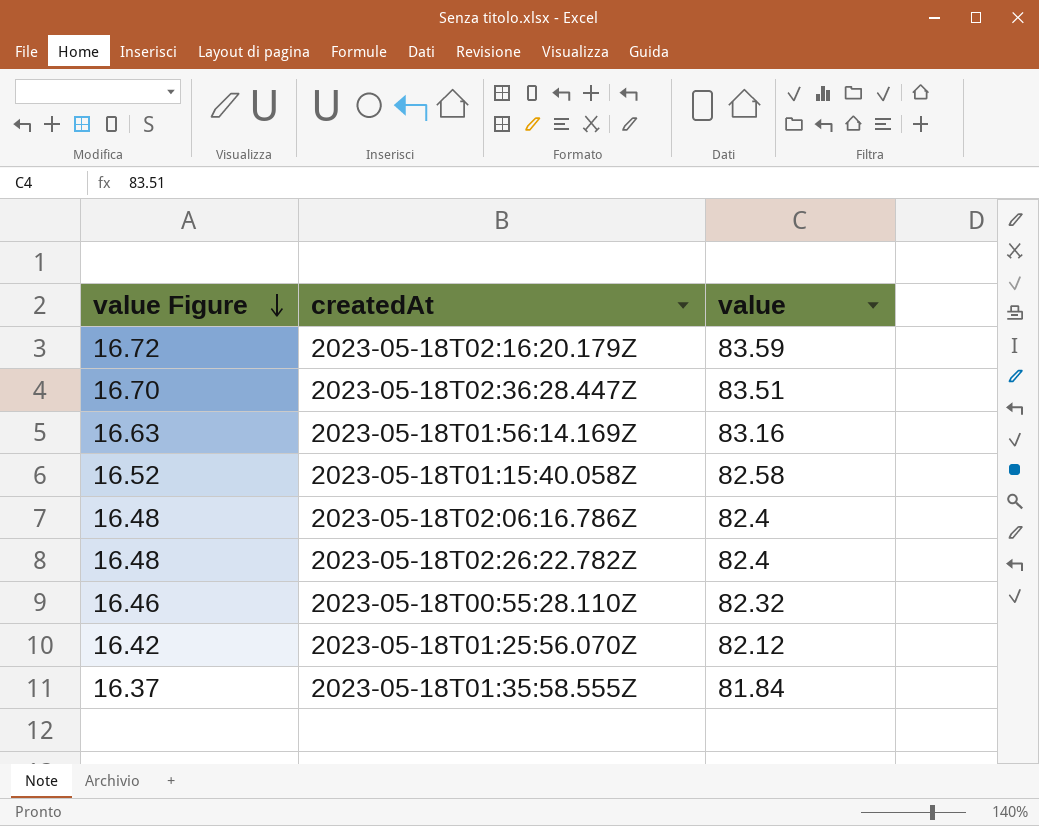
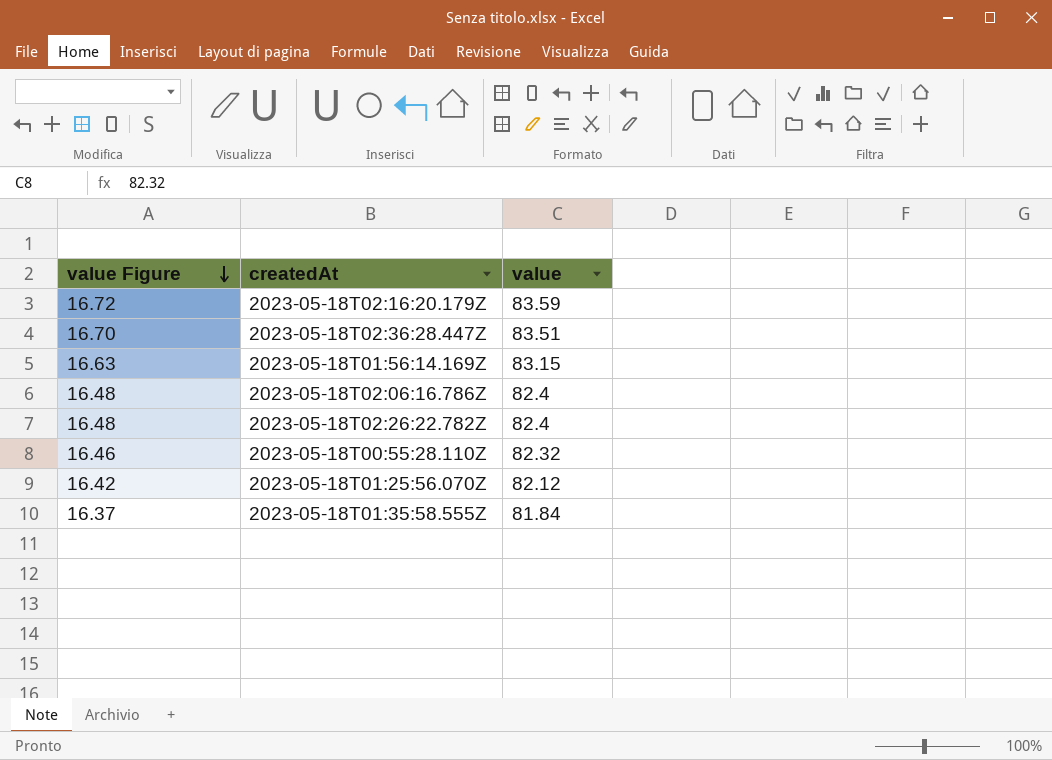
row 2023-05-18T01:15:40.058Z: 16.52 | 82.58 -> none
2023-05-18T01:56:14.169Z | value: 83.16 -> 83.15

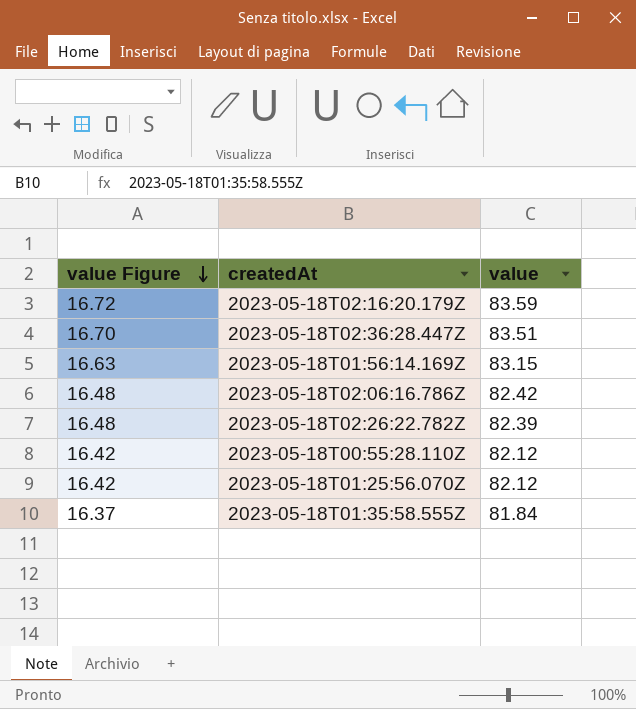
2023-05-18T02:06:16.786Z | value: 82.4 -> 82.42
2023-05-18T02:26:22.782Z | value: 82.4 -> 82.39
2023-05-18T00:55:28.110Z | value Figure: 16.46 -> 16.42
2023-05-18T00:55:28.110Z | value: 82.32 -> 82.12

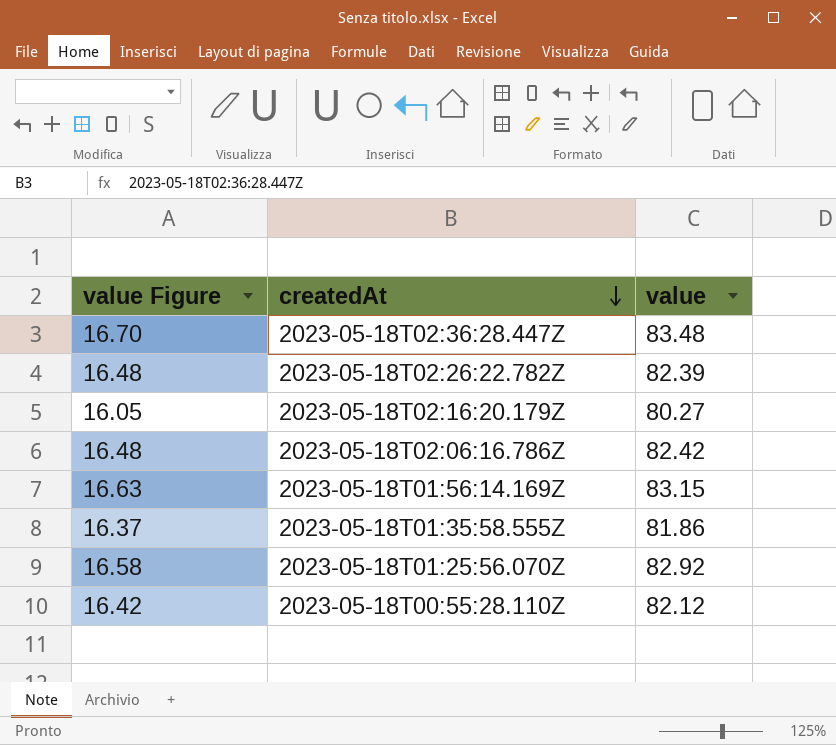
row order: value Figure descending -> createdAt descending
2023-05-18T02:36:28.447Z | value: 83.51 -> 83.48
2023-05-18T02:16:20.179Z | value Figure: 16.72 -> 16.05
2023-05-18T02:16:20.179Z | value: 83.59 -> 80.27
2023-05-18T01:35:58.555Z | value: 81.84 -> 81.86
2023-05-18T01:25:56.070Z | value Figure: 16.42 -> 16.58
2023-05-18T01:25:56.070Z | value: 82.12 -> 82.92

